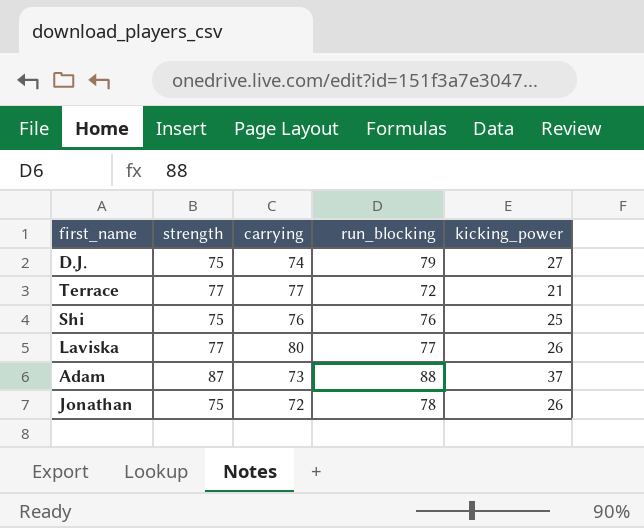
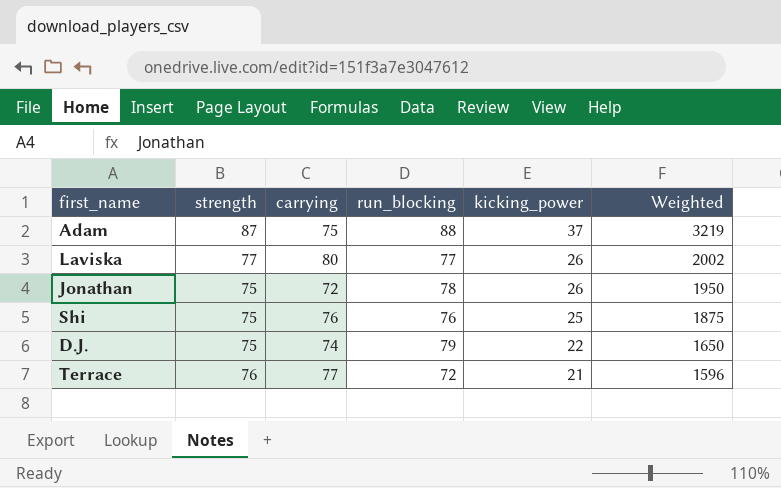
row order: none -> kicking_power descending
column Weighted | formula: none -> [strength] * [kicking_power]
Adam | carrying: 73 -> 75
D.J. | kicking_power: 27 -> 22
Terrace | strength: 77 -> 76

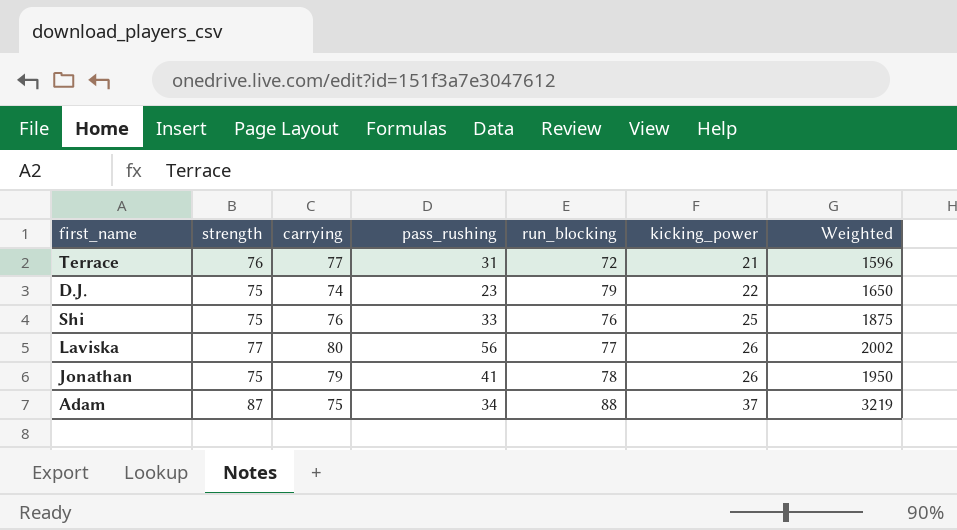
row order: kicking_power descending -> kicking_power ascending
column pass_rushing | position: none -> 4
Jonathan | carrying: 72 -> 79

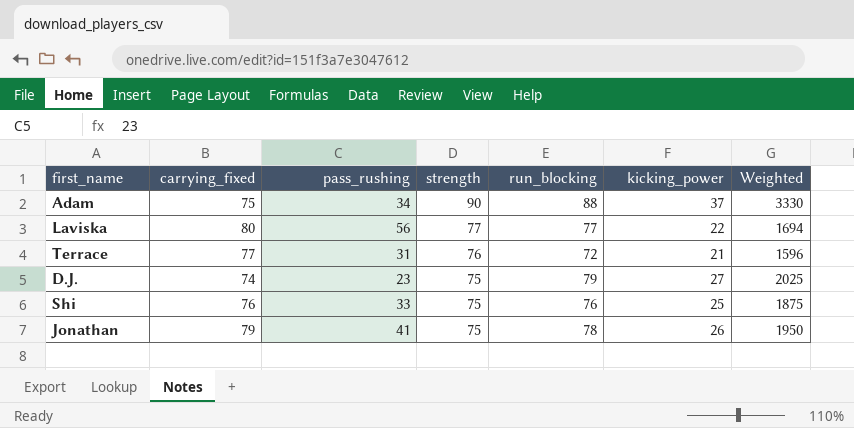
row order: kicking_power ascending -> strength descending
column name: carrying -> carrying_fixed
column strength | position: 2 -> 4
Adam | strength: 87 -> 90
Adam | Weighted: 3219 -> 3330
Laviska | kicking_power: 26 -> 22
Laviska | Weighted: 2002 -> 1694
D.J. | kicking_power: 22 -> 27
D.J. | Weighted: 1650 -> 2025

